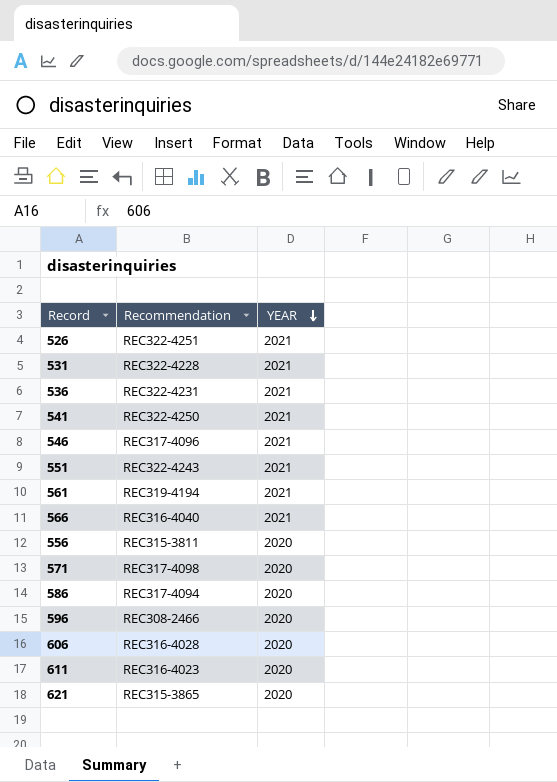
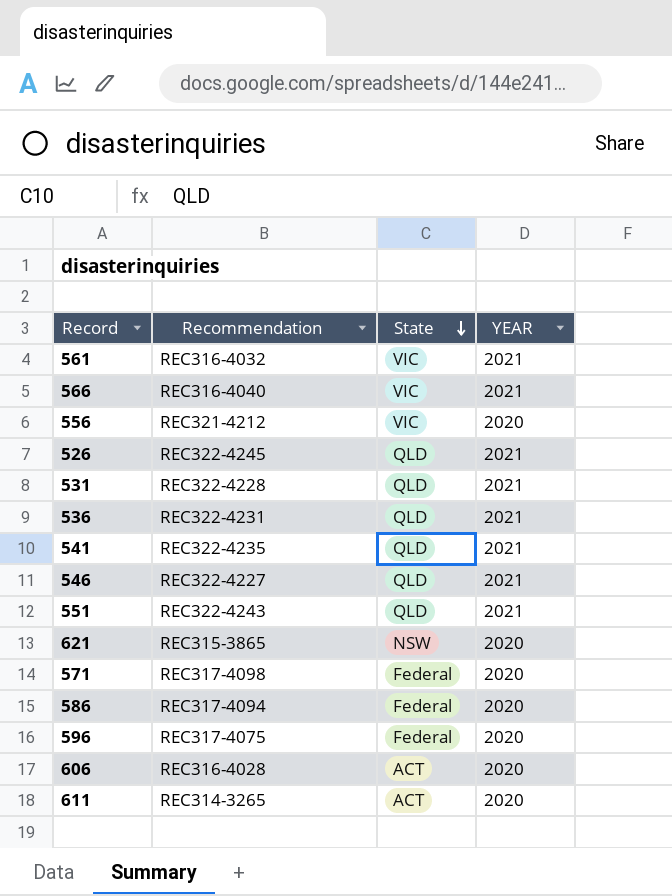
row order: YEAR descending -> State descending
column State | position: none -> 3
561 | Recommendation: REC319-4194 -> REC316-4032
556 | Recommendation: REC315-3811 -> REC321-4212
526 | Recommendation: REC322-4251 -> REC322-4245
541 | Recommendation: REC322-4250 -> REC322-4235
546 | Recommendation: REC317-4096 -> REC322-4227
596 | Recommendation: REC308-2466 -> REC317-4075
611 | Recommendation: REC316-4023 -> REC314-3265

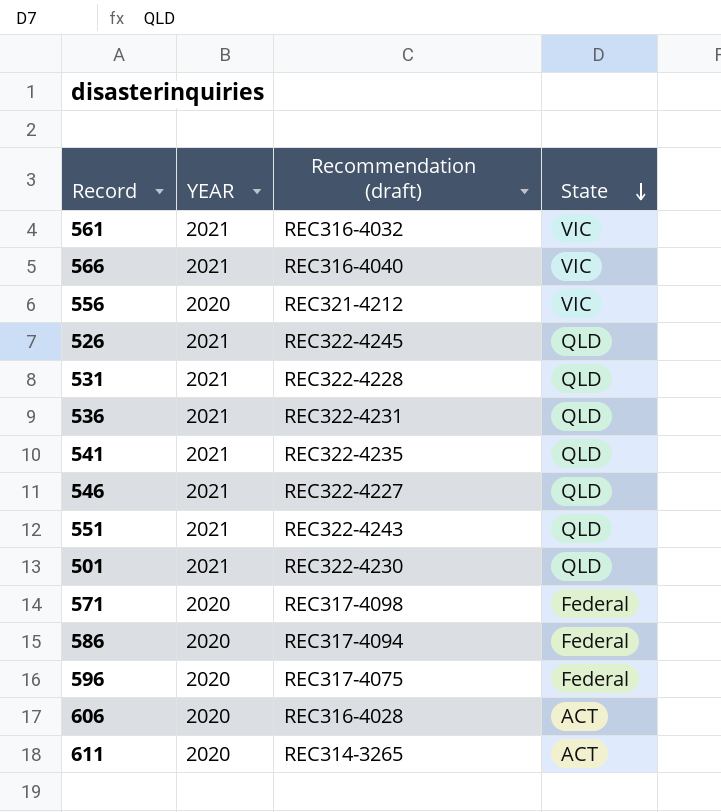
column YEAR | position: 4 -> 2
column name: Recommendation -> Recommendation (draft)
row 621: REC315-3865 | NSW | 2020 -> none
row 501: none -> 2021 | REC322-4230 | QLD

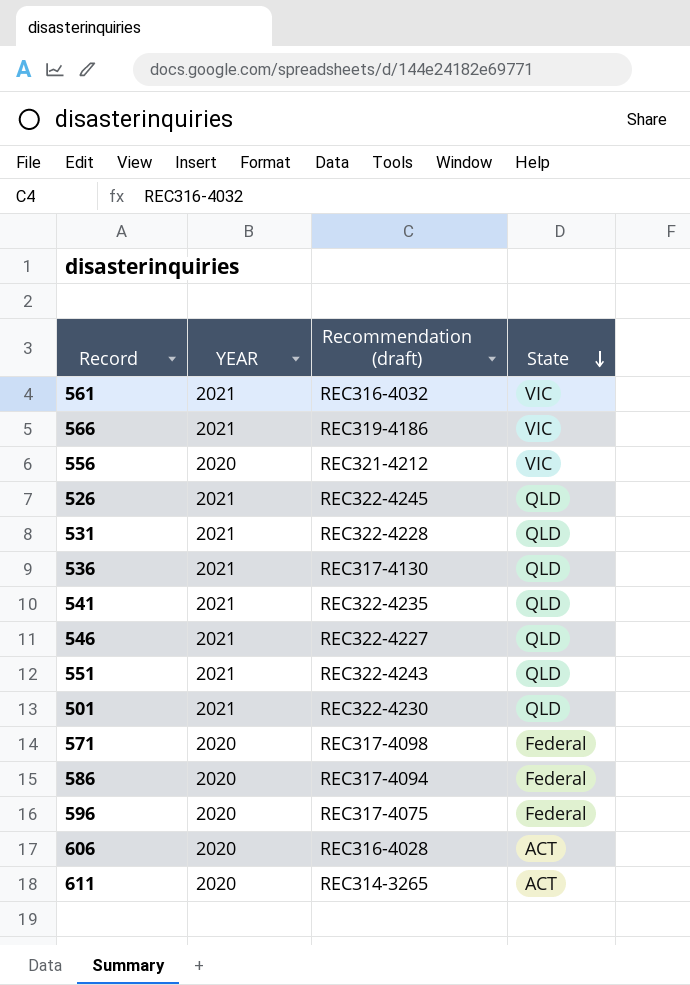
566 | Recommendation (draft): REC316-4040 -> REC319-4186
536 | Recommendation (draft): REC322-4231 -> REC317-4130

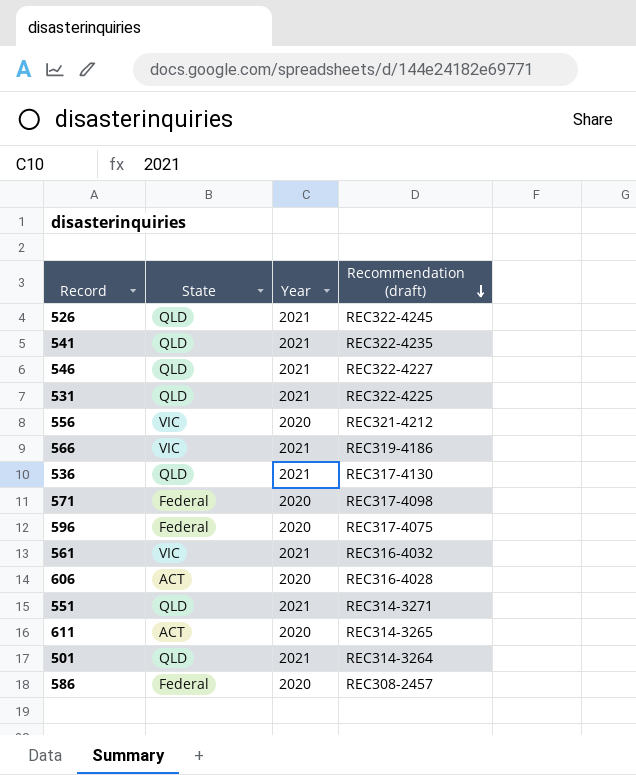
row order: State descending -> Recommendation (draft) descending
column State | position: 4 -> 2
column name: YEAR -> Year
531 | Recommendation (draft): REC322-4228 -> REC322-4225
551 | Recommendation (draft): REC322-4243 -> REC314-3271
501 | Recommendation (draft): REC322-4230 -> REC314-3264
586 | Recommendation (draft): REC317-4094 -> REC308-2457

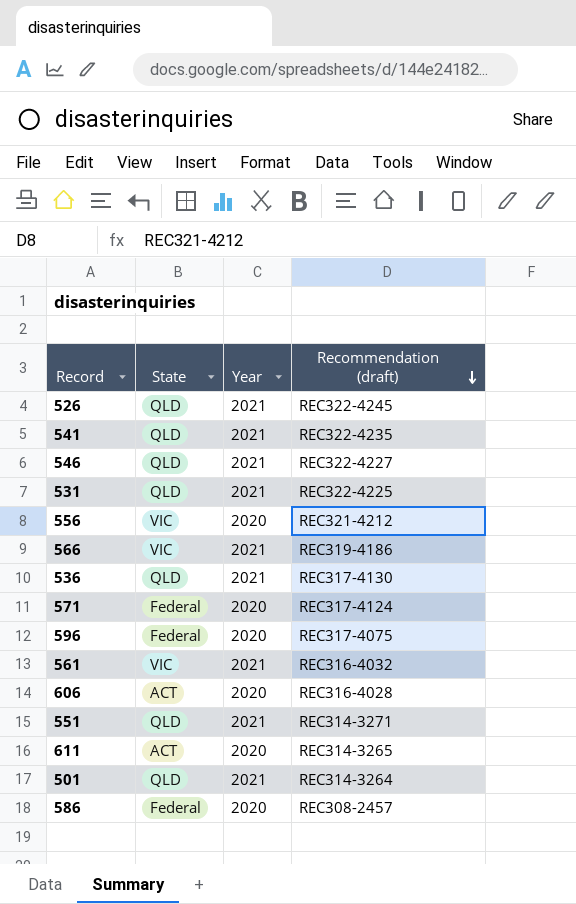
571 | Recommendation (draft): REC317-4098 -> REC317-4124

